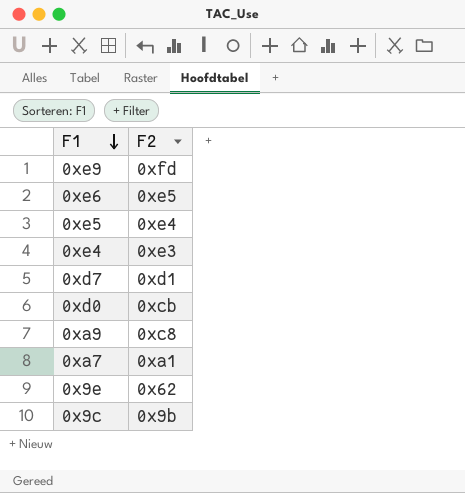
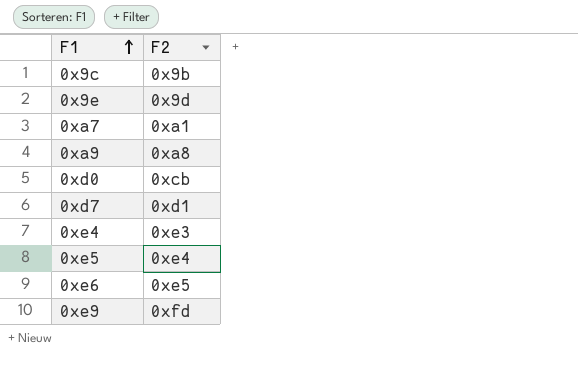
row order: F1 descending -> F1 ascending
0x9e | F2: 0x62 -> 0x9d
0xa9 | F2: 0xc8 -> 0xa8

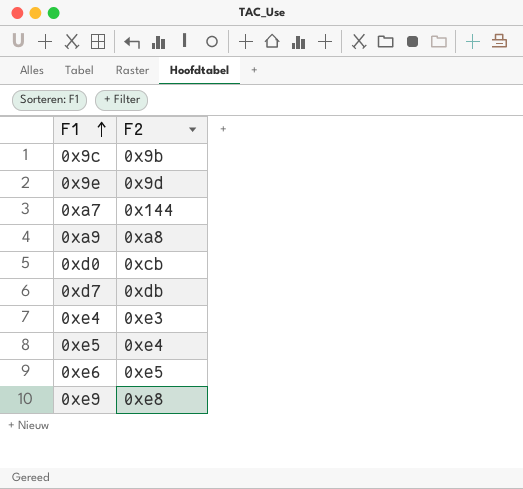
0xa7 | F2: 0xa1 -> 0x144
0xd7 | F2: 0xd1 -> 0xdb
0xe9 | F2: 0xfd -> 0xe8

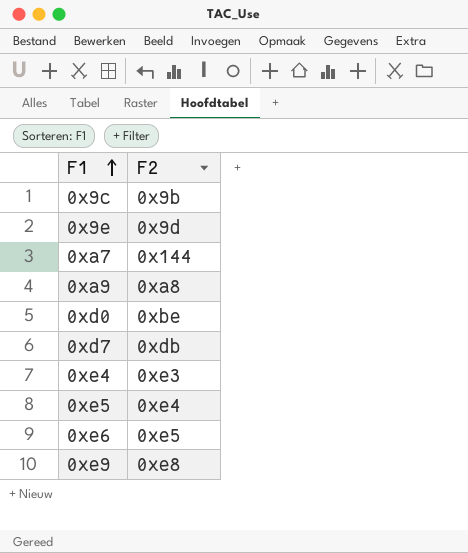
0xd0 | F2: 0xcb -> 0xbe

